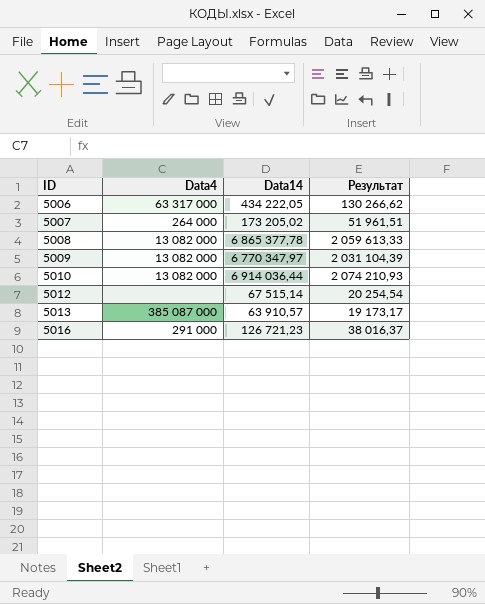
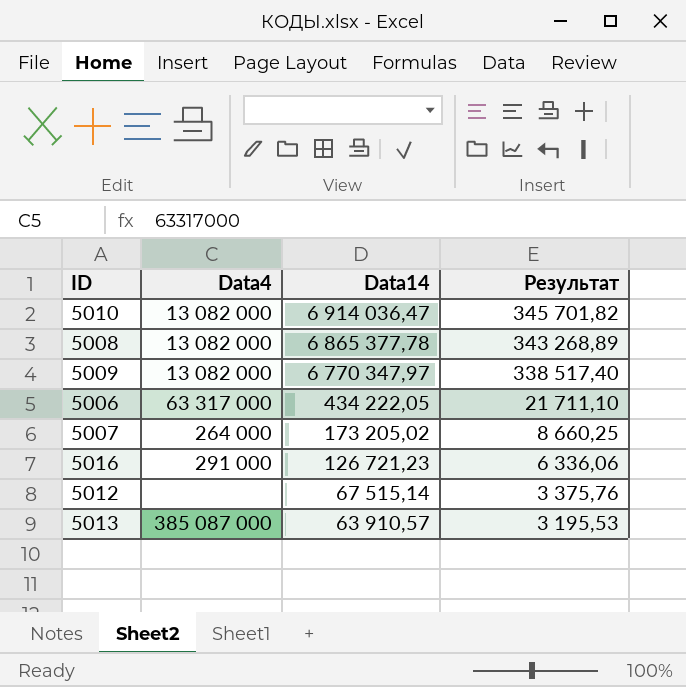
row order: ID ascending -> Data14 descending
column Результат | formula: [Data14] * 0,3 -> [Data14] * 0,05
5010 | Data14: 6 914 036,44 -> 6 914 036,47

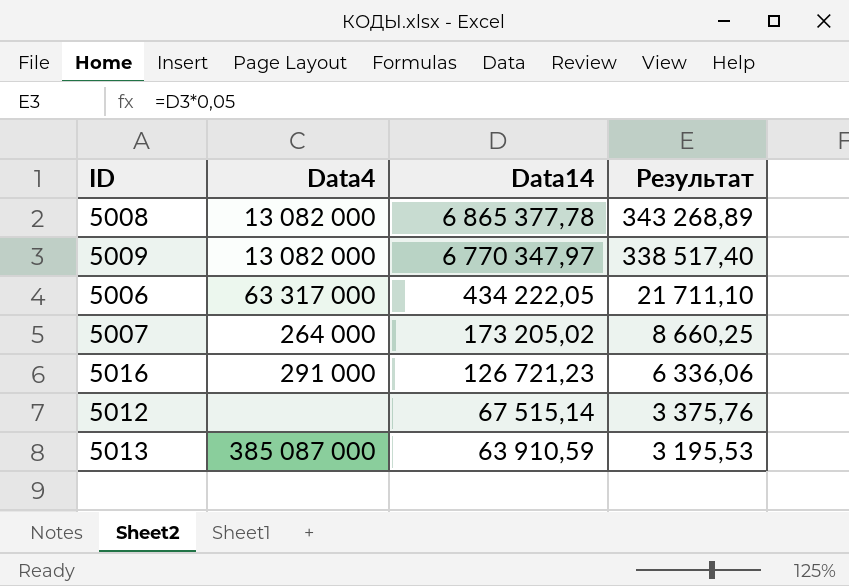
row 5010: 13 082 000 | 6 914 036,47 | 345 701,82 -> none
5013 | Data14: 63 910,57 -> 63 910,59

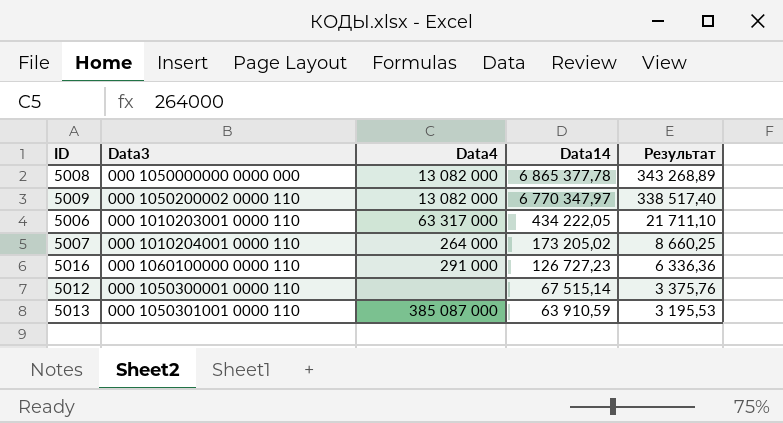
column Data3 | position: none -> 2
5016 | Data14: 126 721,23 -> 126 727,23
5016 | Результат: 6 336,06 -> 6 336,36

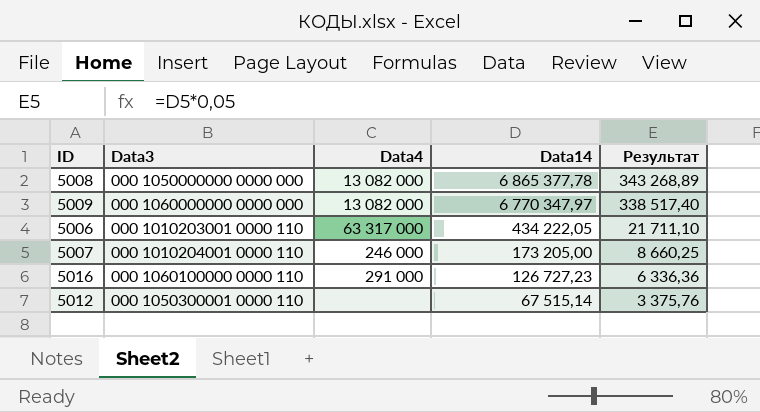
row 5013: 000 1050301001 0000 110 | 385 087 000 | 63 910,59 | 3 195,53 -> none
5009 | Data3: 000 1050200002 0000 110 -> 000 1060000000 0000 000
5007 | Data4: 264 000 -> 246 000
5007 | Data14: 173 205,02 -> 173 205,00

